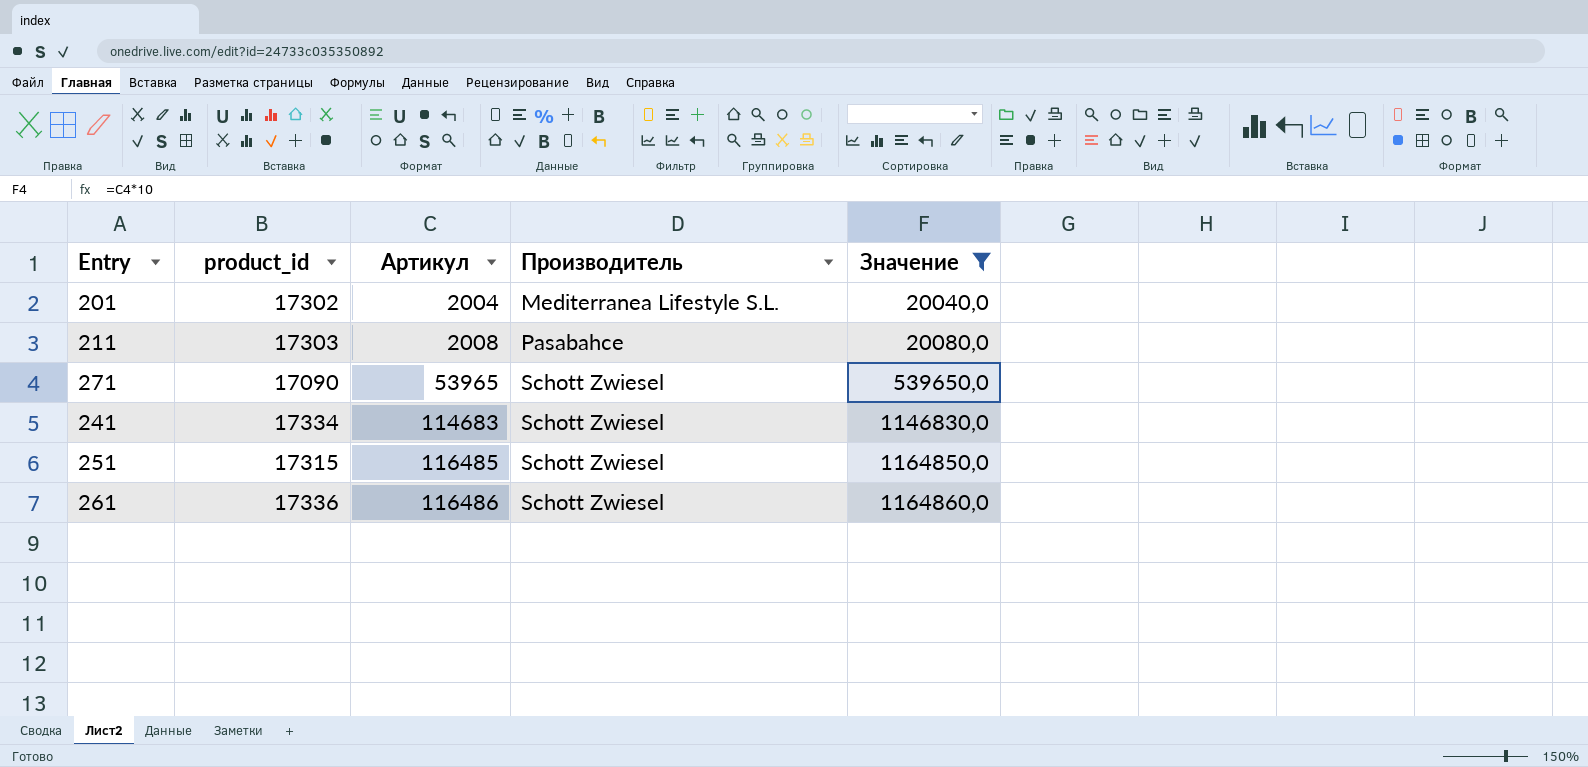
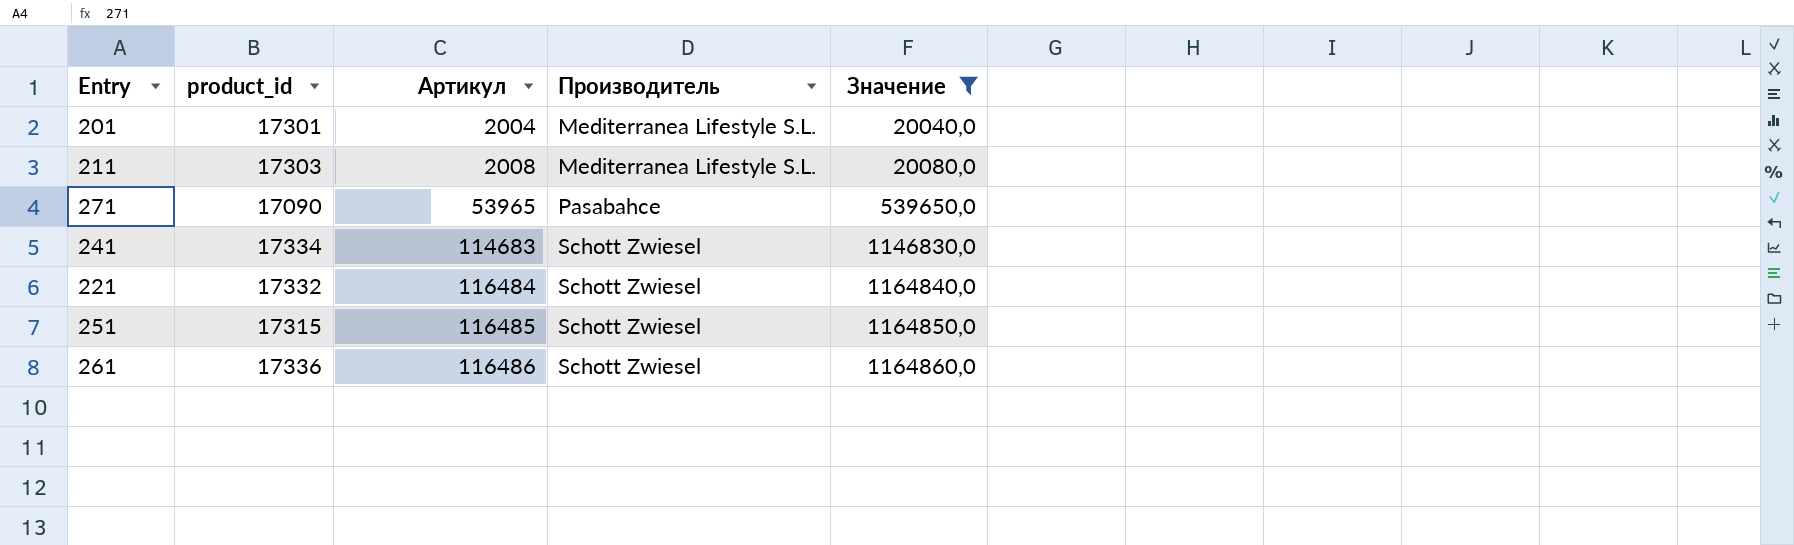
201 | product_id: 17302 -> 17301
211 | Производитель: Pasabahce -> Mediterranea Lifestyle S.L.
271 | Производитель: Schott Zwiesel -> Pasabahce
row 221: none -> 17332 | 116484 | Schott Zwiesel | 1164840,0

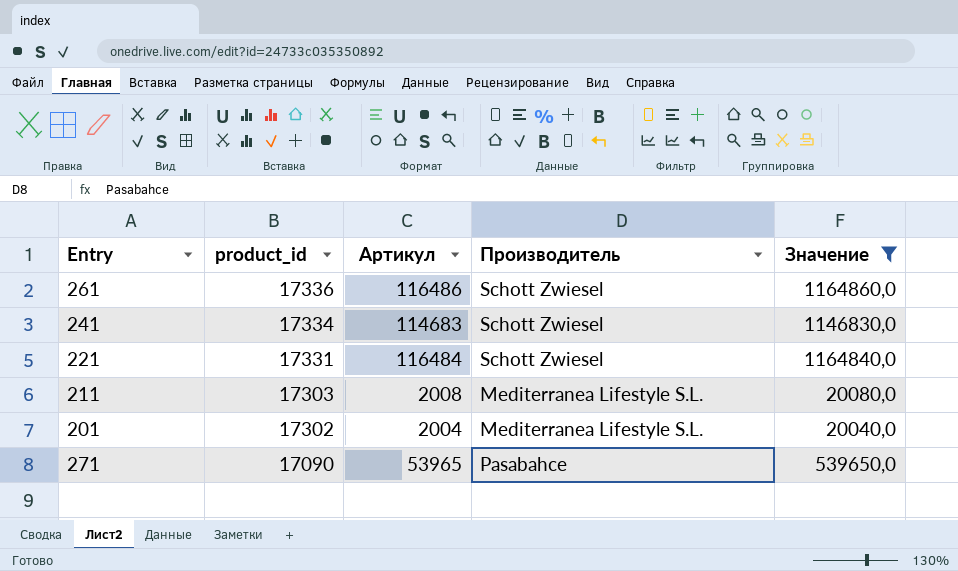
row order: Артикул ascending -> product_id descending
row 251: 17315 | 116485 | Schott Zwiesel | 1164850,0 -> none
221 | product_id: 17332 -> 17331
201 | product_id: 17301 -> 17302

